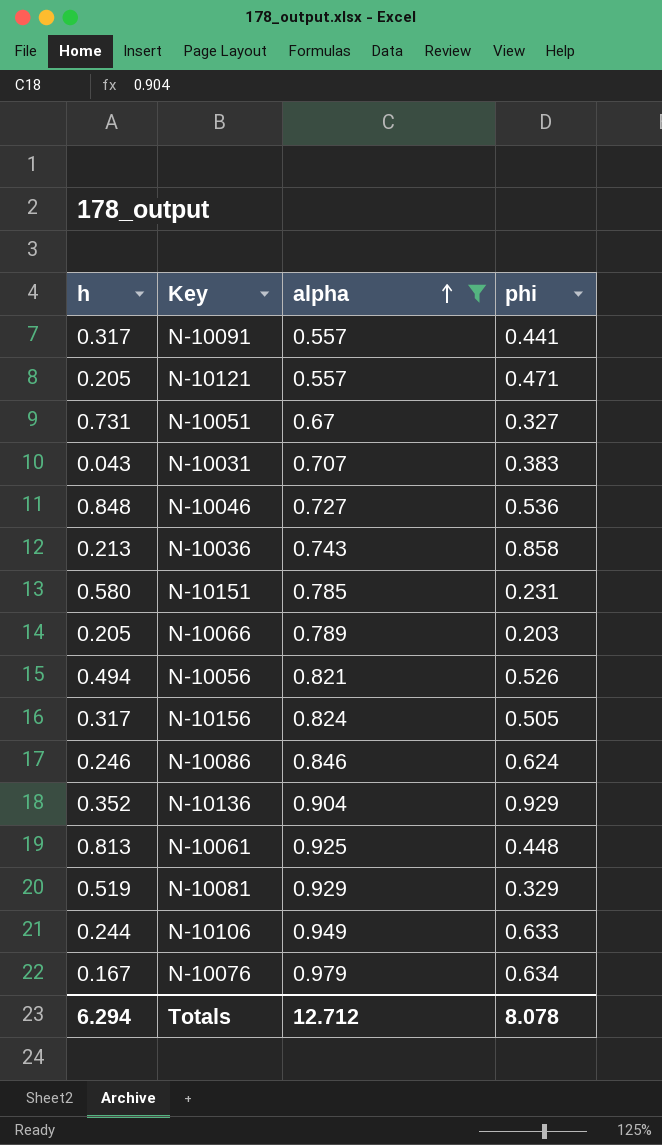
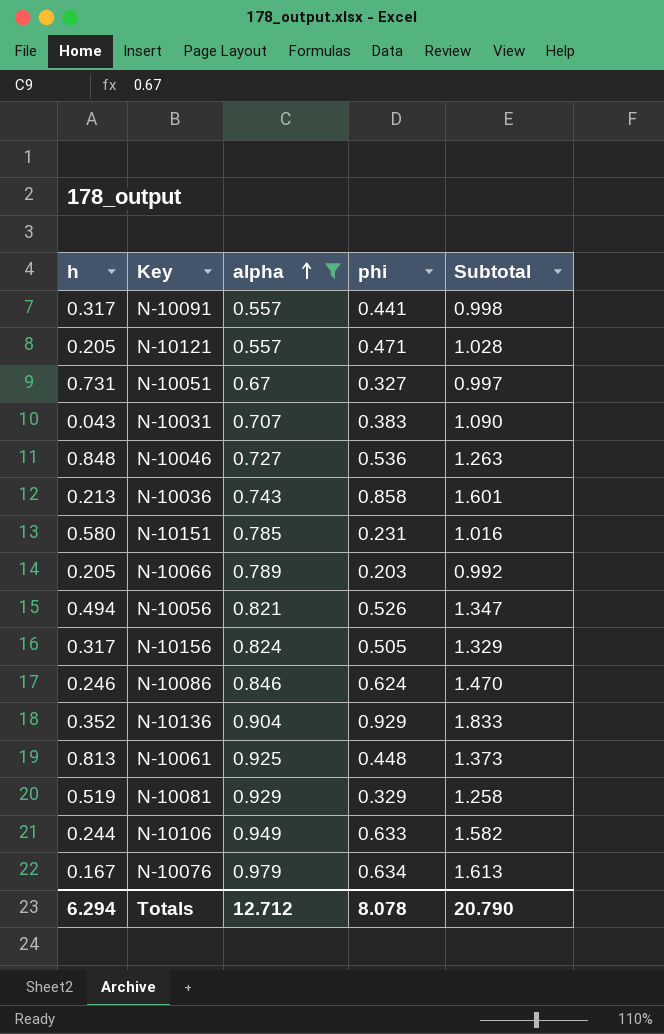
column Subtotal | formula: none -> [alpha] + [phi]

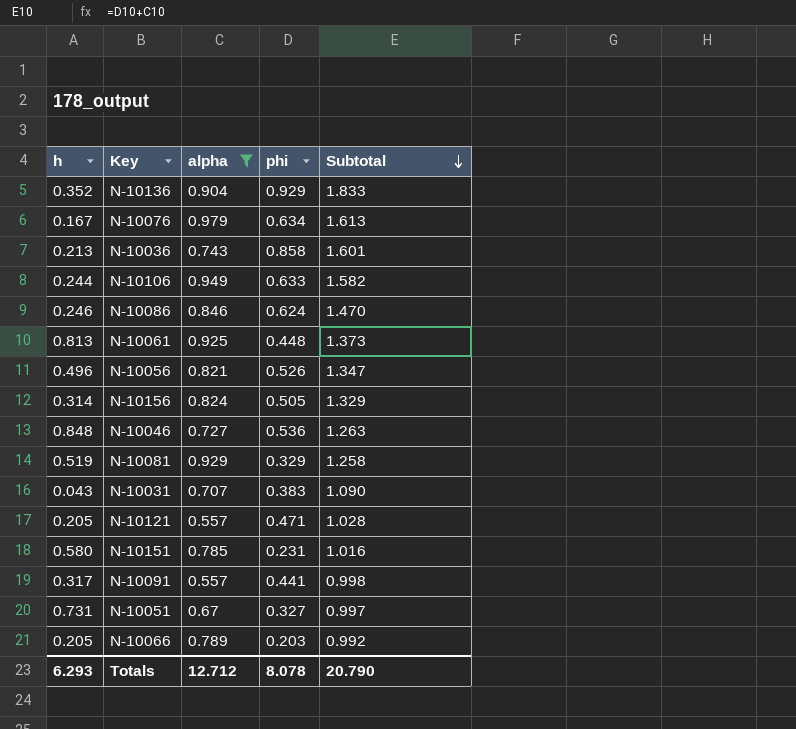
row order: alpha ascending -> Subtotal descending
N-10056 | h: 0.494 -> 0.496
N-10156 | h: 0.317 -> 0.314
Totals | h: 6.294 -> 6.293

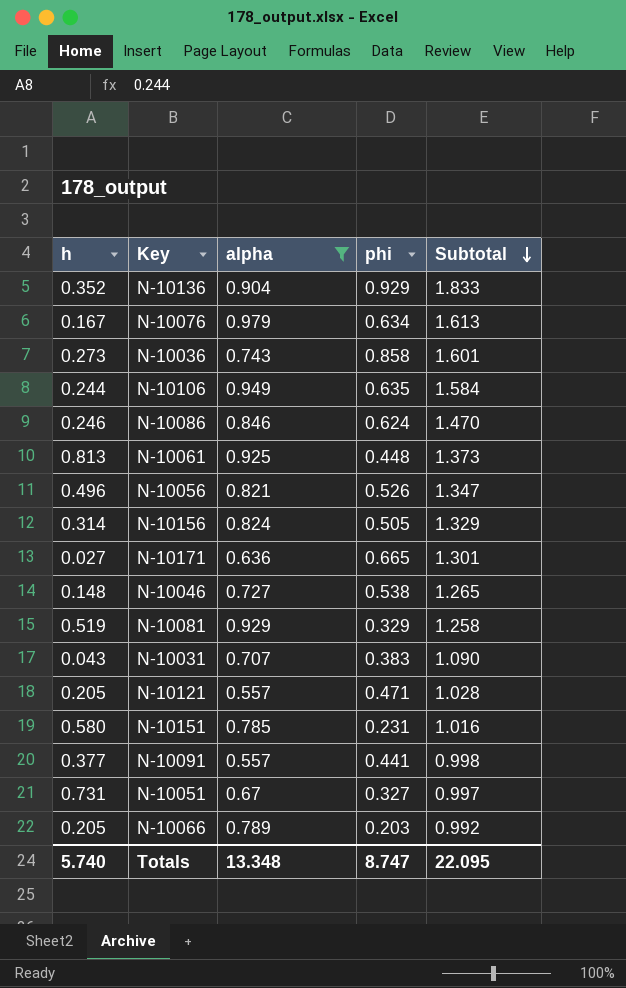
N-10036 | h: 0.213 -> 0.273
N-10106 | phi: 0.633 -> 0.635
N-10106 | Subtotal: 1.582 -> 1.584
row N-10171: none -> 0.027 | 0.636 | 0.665 | 1.301
N-10046 | h: 0.848 -> 0.148
N-10046 | phi: 0.536 -> 0.538
N-10046 | Subtotal: 1.263 -> 1.265
N-10091 | h: 0.317 -> 0.377
Totals | h: 6.293 -> 5.740
Totals | alpha: 12.712 -> 13.348
Totals | phi: 8.078 -> 8.747
Totals | Subtotal: 20.790 -> 22.095

